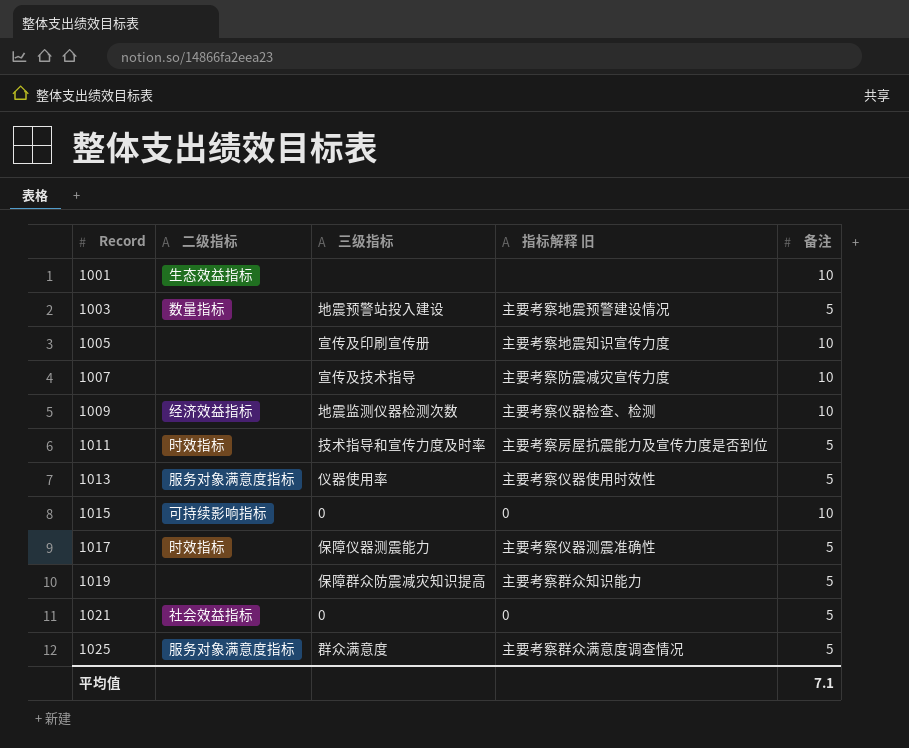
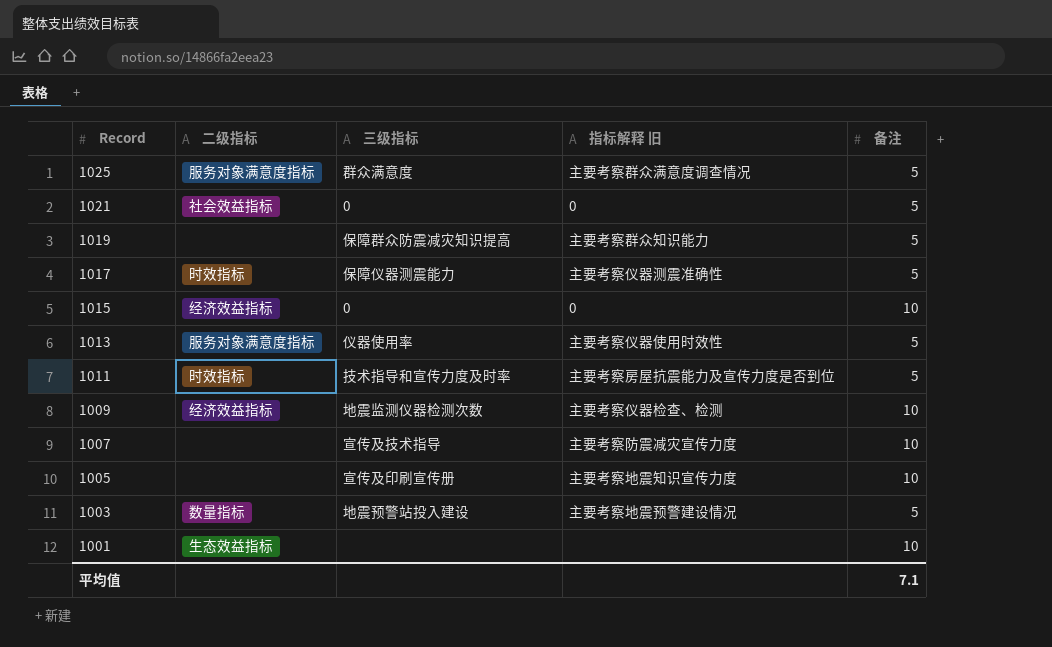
row order: Record ascending -> Record descending
1015 | 二级指标: 可持续影响指标 -> 经济效益指标

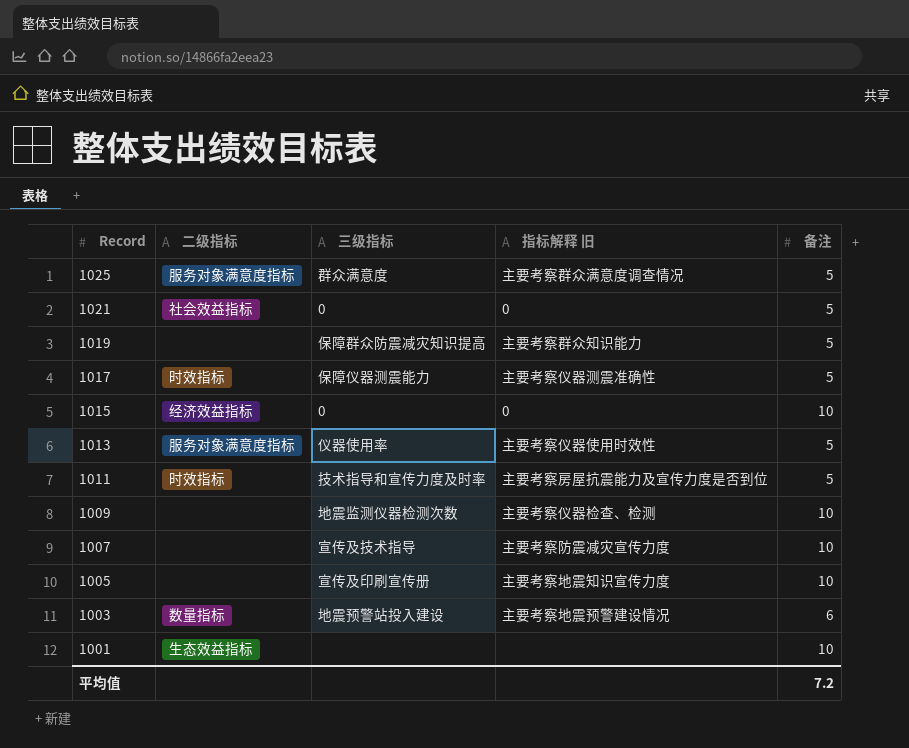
1009 | 二级指标: 经济效益指标 -> none
1003 | 备注: 5 -> 6
平均值 | 备注: 7.1 -> 7.2

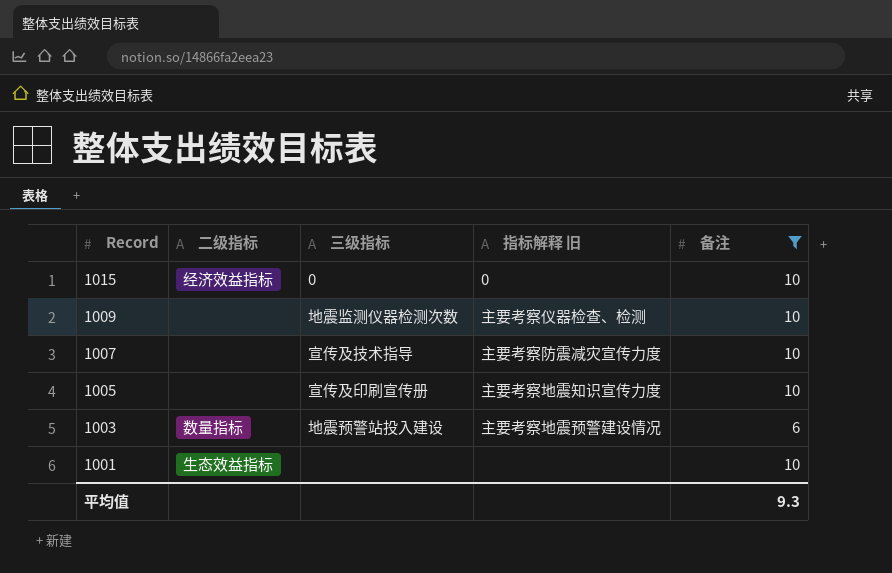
filter: none -> 备注 != 5
平均值 | 备注: 7.2 -> 9.3

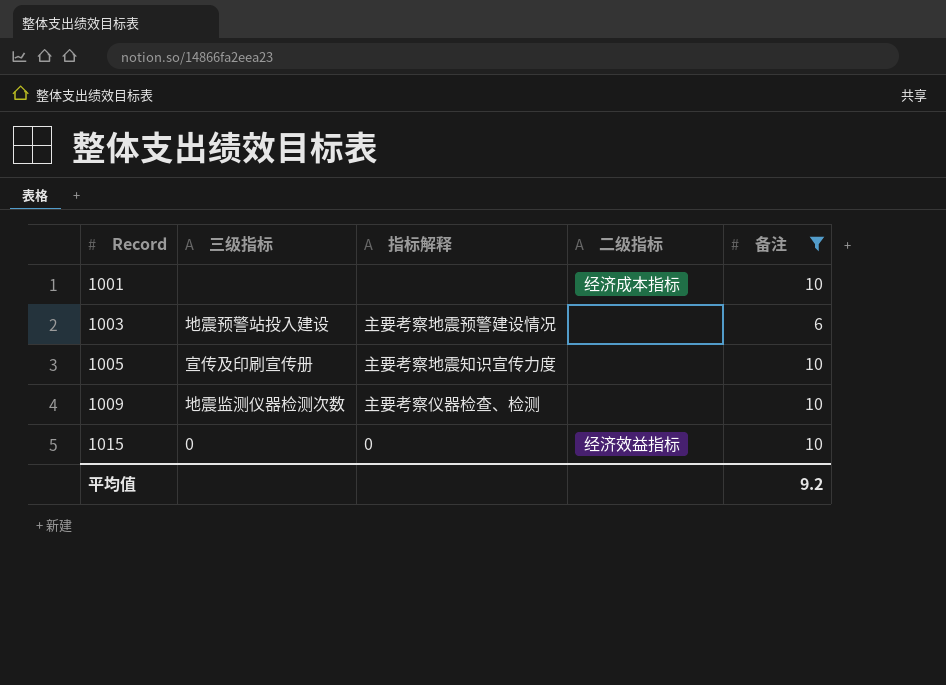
row order: Record descending -> Record ascending
column name: 指标解释 旧 -> 指标解释
column 二级指标 | position: 2 -> 4
row 1007: none | 宣传及技术指导 | 主要考察防震减灾宣传力度 | 10 -> none
1001 | 二级指标: 生态效益指标 -> 经济成本指标
1003 | 二级指标: 数量指标 -> none
平均值 | 备注: 9.3 -> 9.2

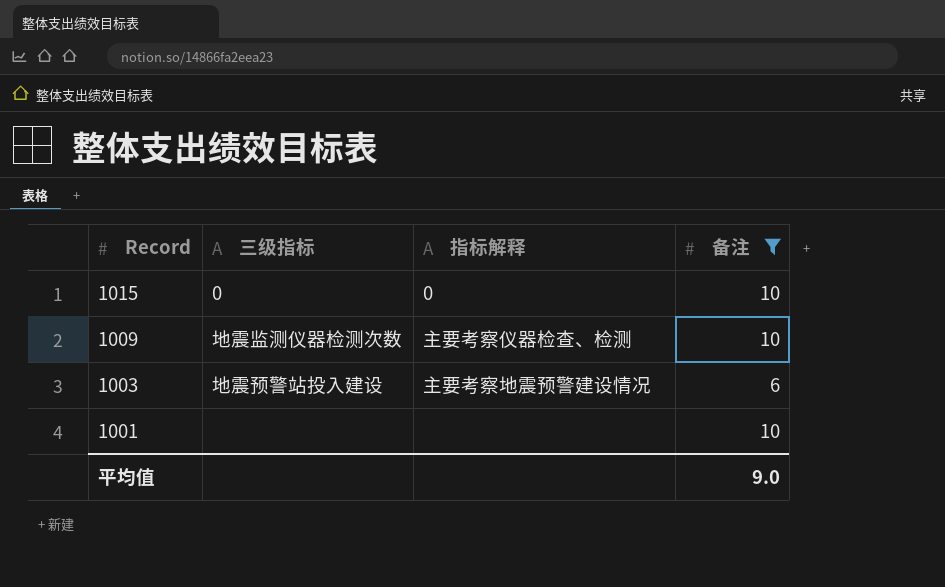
row order: Record ascending -> Record descending
column 二级指标 | position: 4 -> none
row 1005: 宣传及印刷宣传册 | 主要考察地震知识宣传力度 | none | 10 -> none
平均值 | 备注: 9.2 -> 9.0

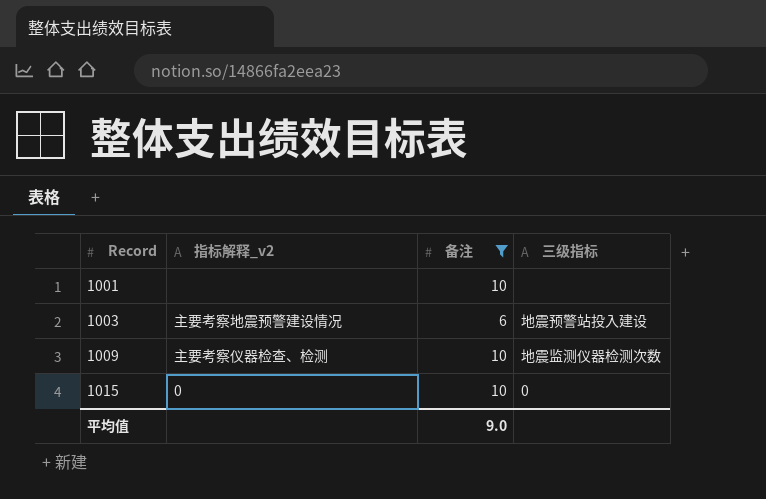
row order: Record descending -> Record ascending
column name: 指标解释 -> 指标解释_v2
column 三级指标 | position: 2 -> 4

